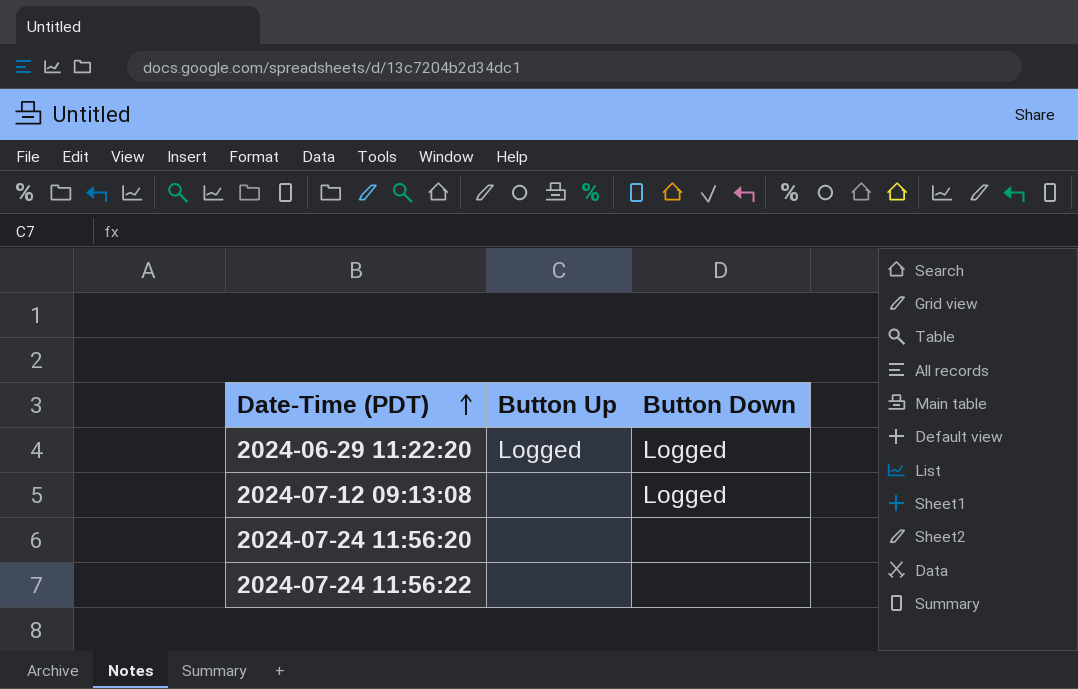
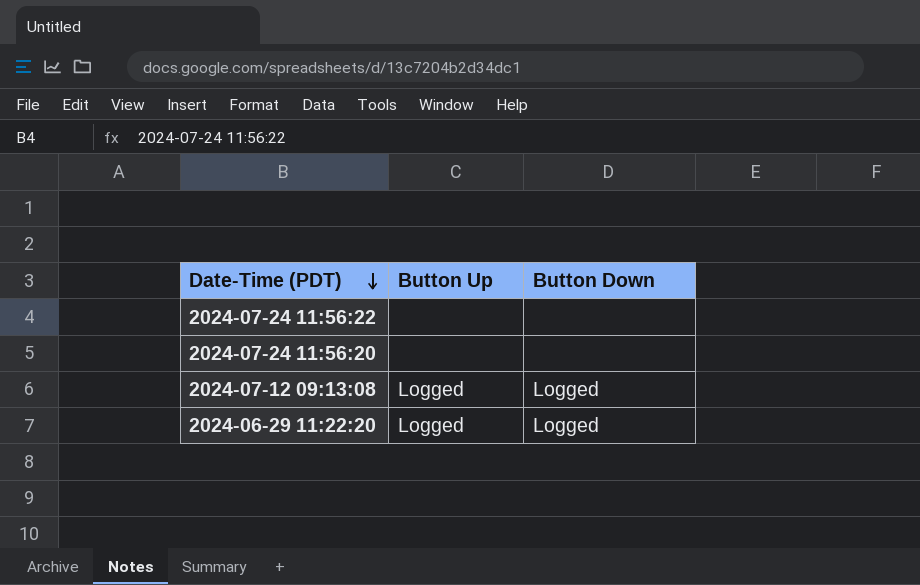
row order: Date-Time (PDT) ascending -> Date-Time (PDT) descending
2024-07-12 09:13:08 | Button Up: none -> Logged

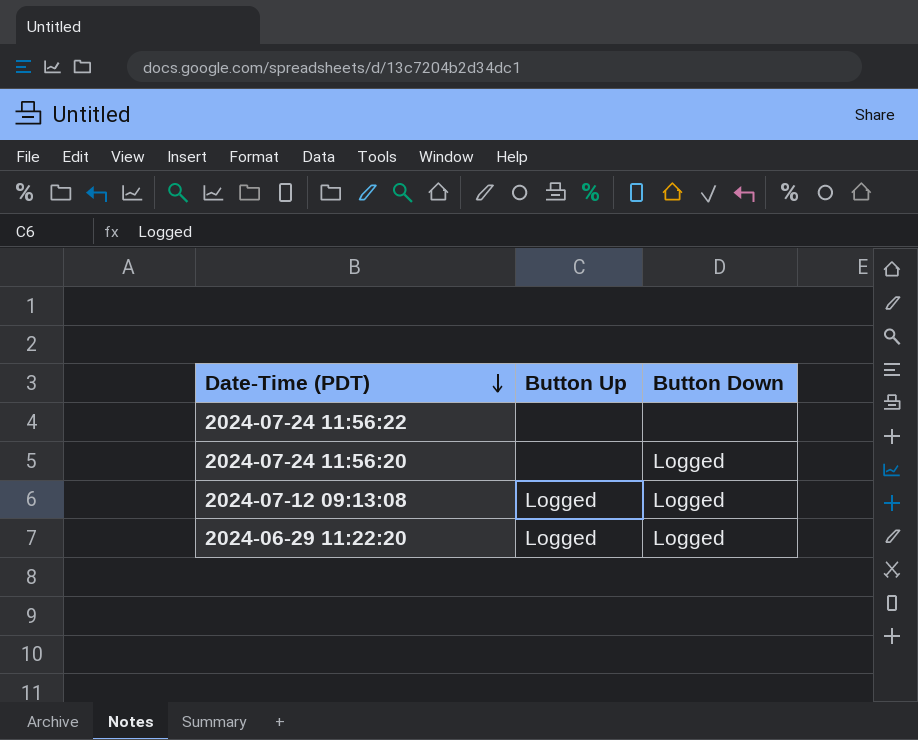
2024-07-24 11:56:20 | Button Down: none -> Logged

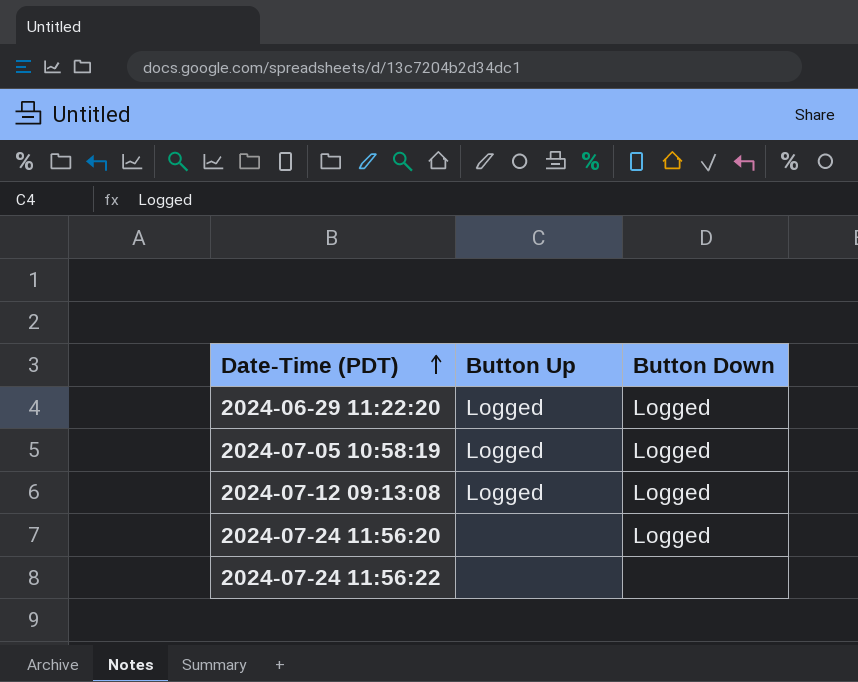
row order: Date-Time (PDT) descending -> Date-Time (PDT) ascending
row 2024-07-05 10:58:19: none -> Logged | Logged

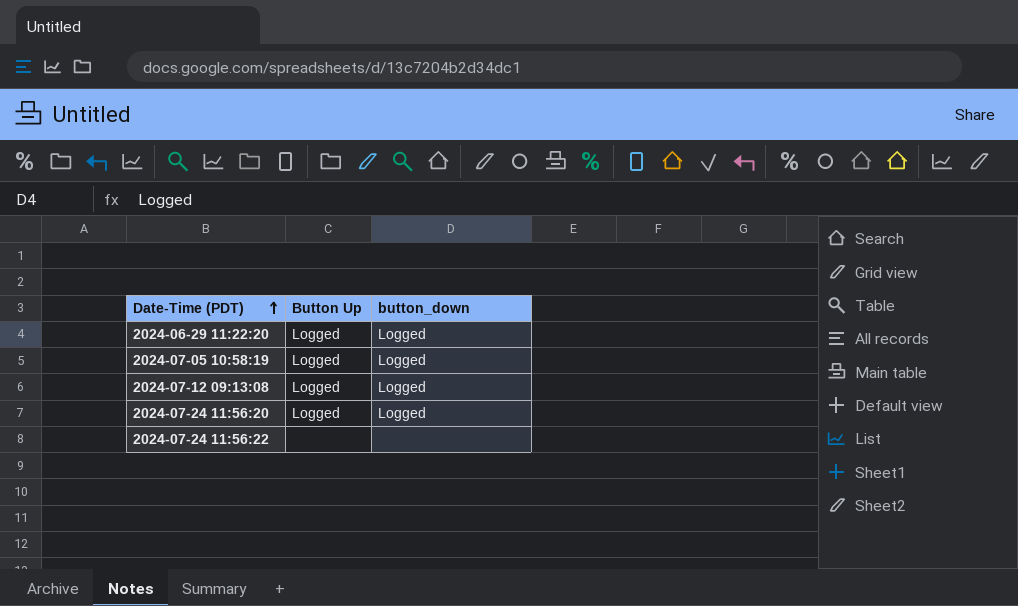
column name: Button Down -> button_down
2024-07-24 11:56:20 | Button Up: none -> Logged

